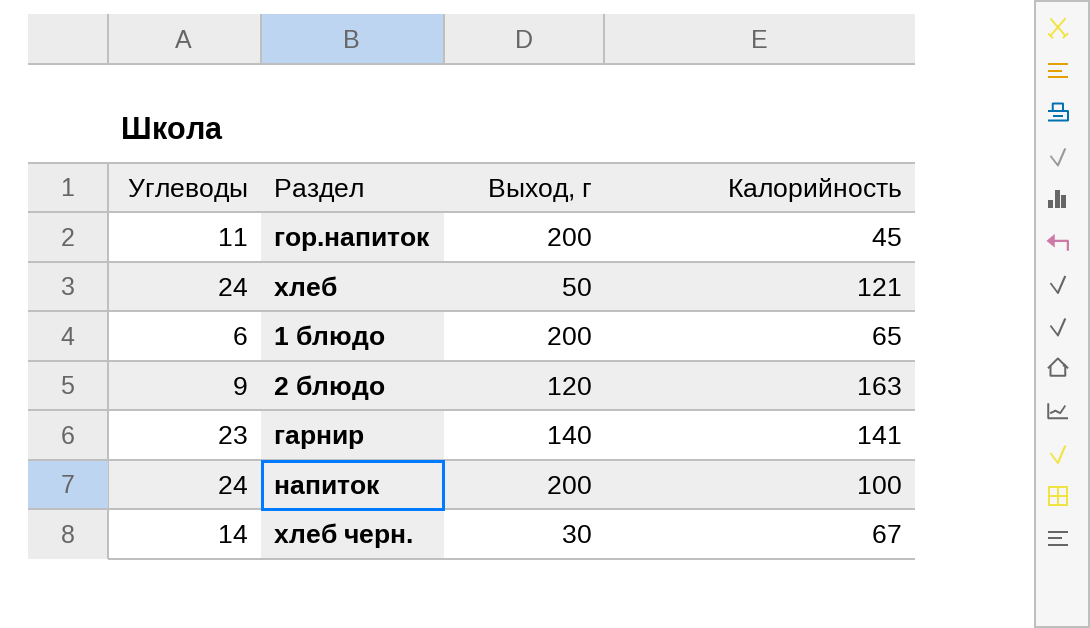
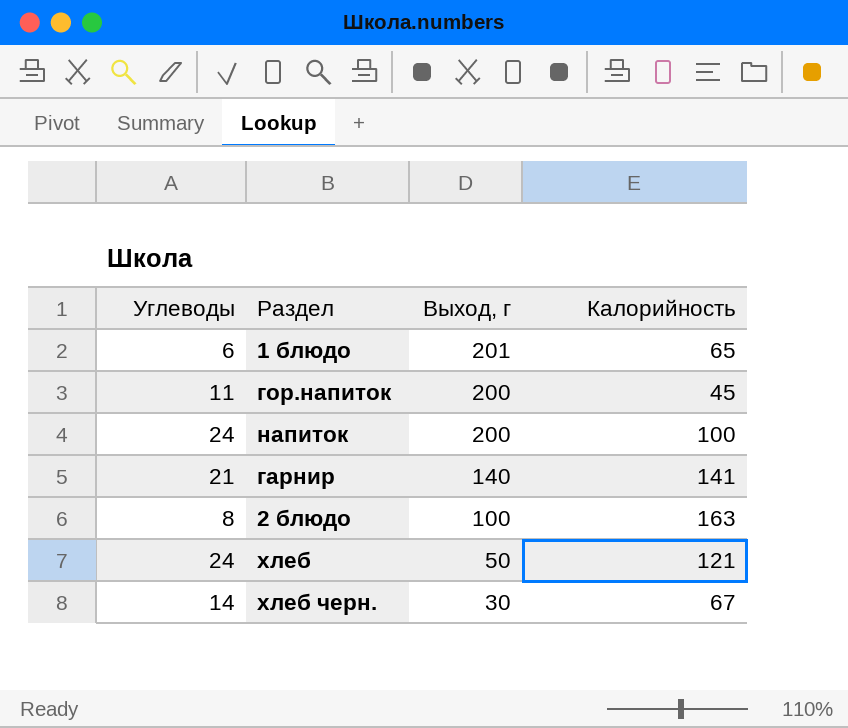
row order: none -> Выход, г descending
1 блюдо | Выход, г: 200 -> 201
гарнир | Углеводы: 23 -> 21
2 блюдо | Углеводы: 9 -> 8
2 блюдо | Выход, г: 120 -> 100

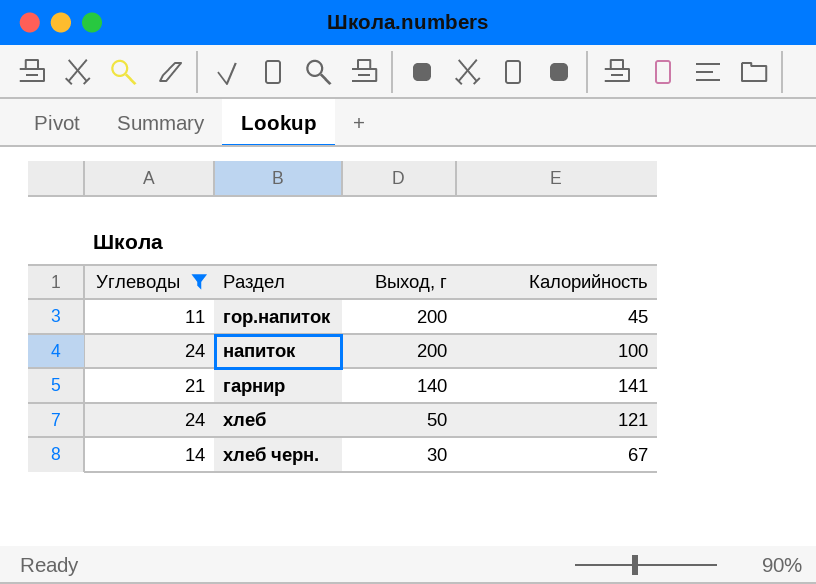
filter: none -> Углеводы >= 11

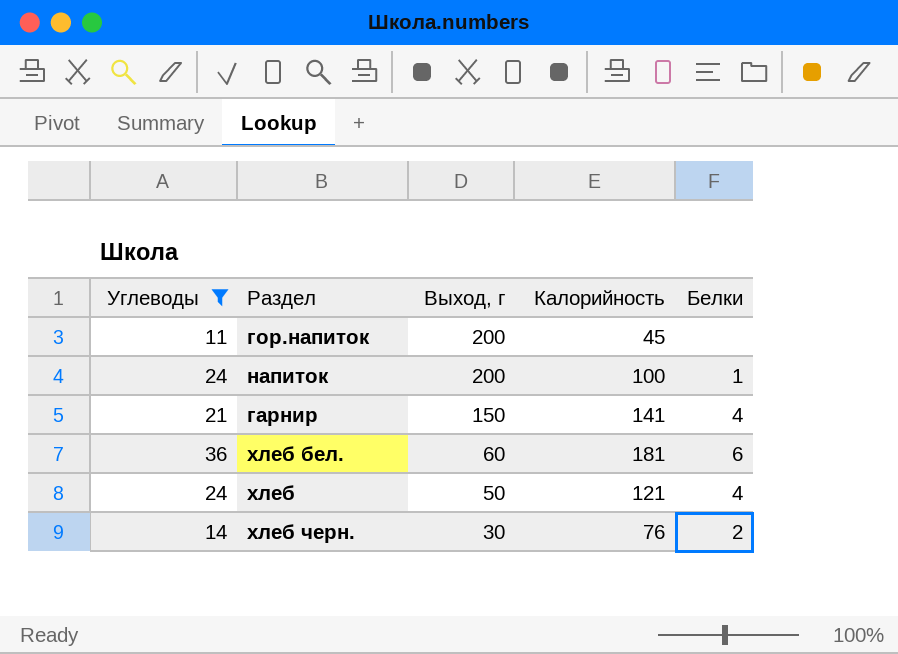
column Белки | position: none -> 5
гарнир | Выход, г: 140 -> 150
row хлеб бел.: none -> 36 | 60 | 181 | 6
хлеб черн. | Калорийность: 67 -> 76

